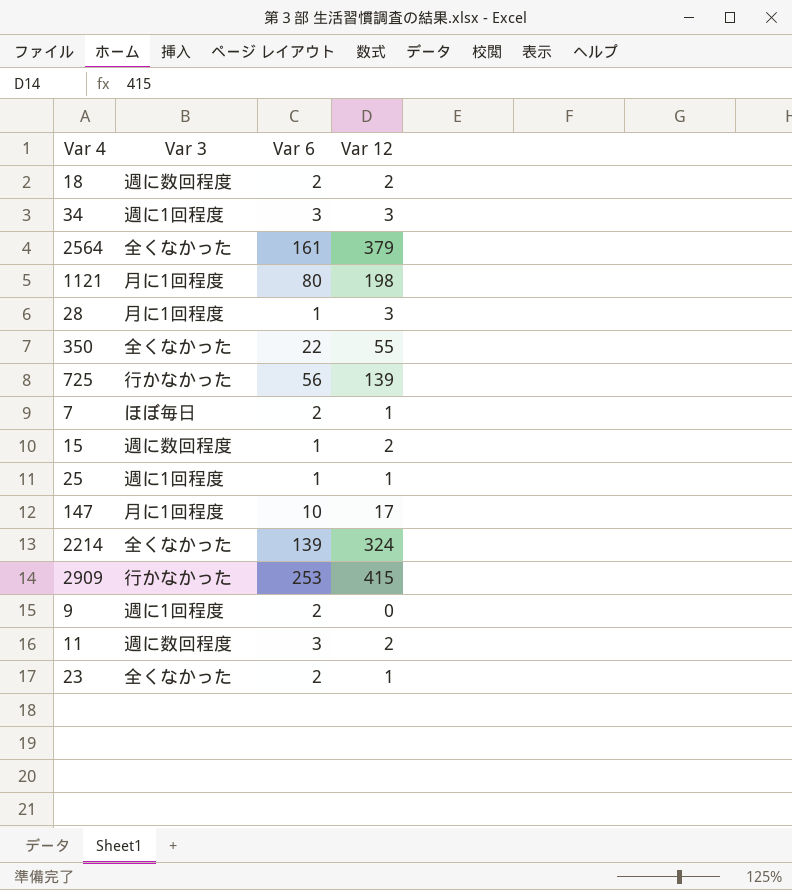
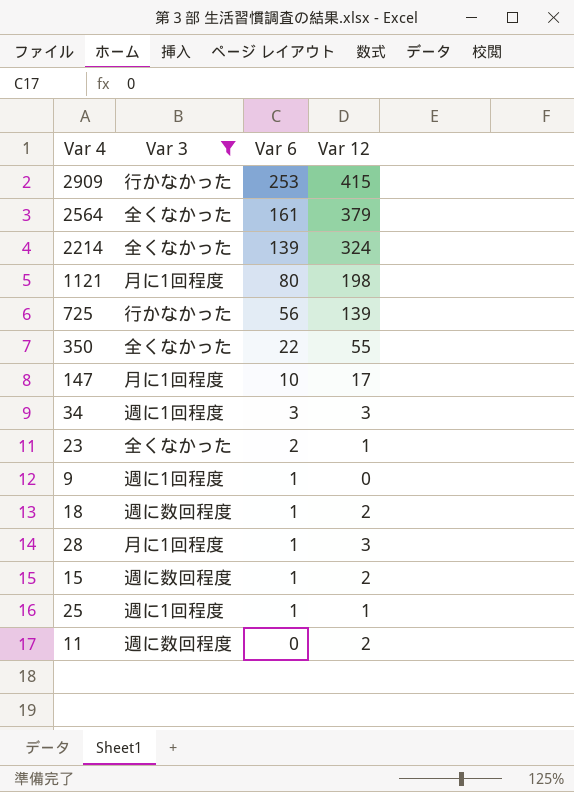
filter: none -> Var 3 != ほぼ毎日
row order: none -> Var 6 descending
9 | Var 6: 2 -> 1
18 | Var 6: 2 -> 1
11 | Var 6: 3 -> 0

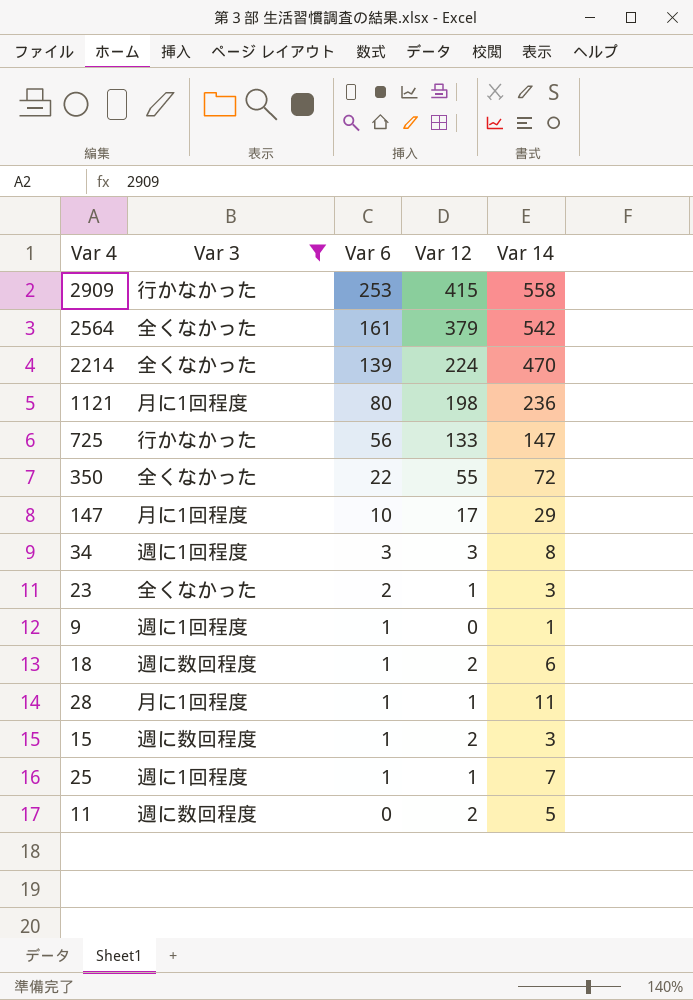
column Var 14 | position: none -> 5
2214 | Var 12: 324 -> 224
725 | Var 12: 139 -> 133
28 | Var 12: 3 -> 1

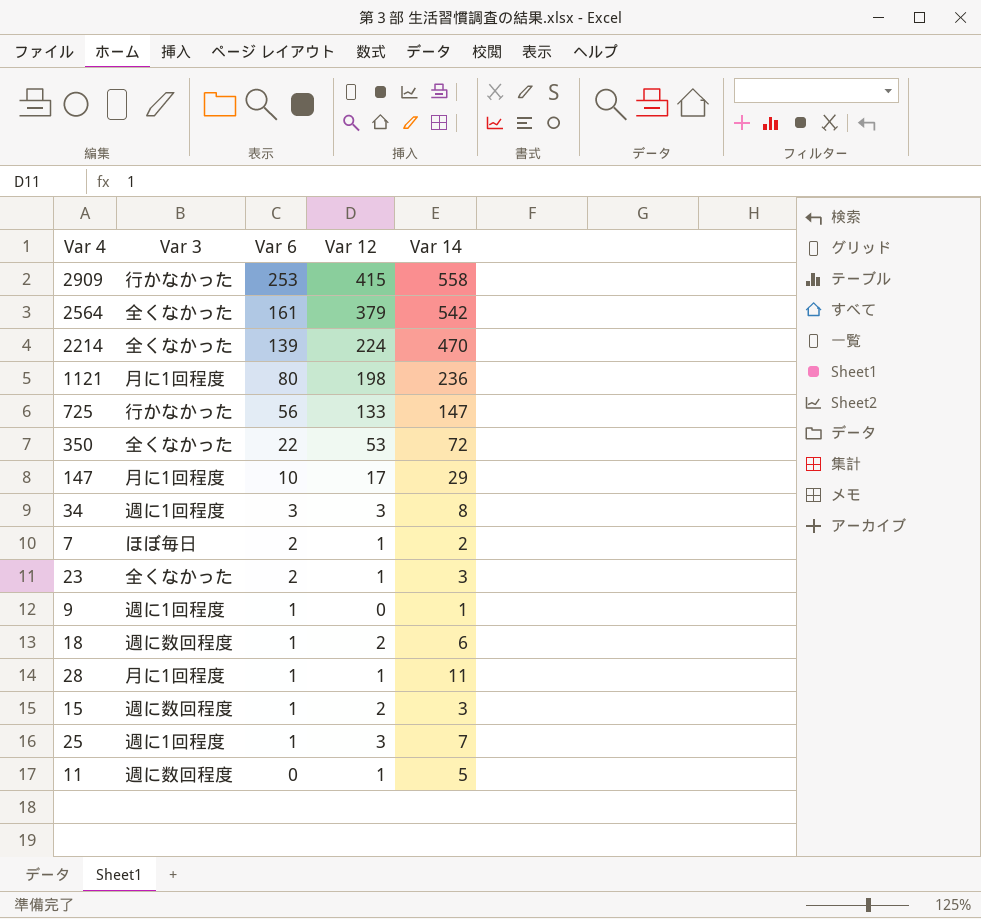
filter: Var 3 != ほぼ毎日 -> none
350 | Var 12: 55 -> 53
25 | Var 12: 1 -> 3
11 | Var 12: 2 -> 1

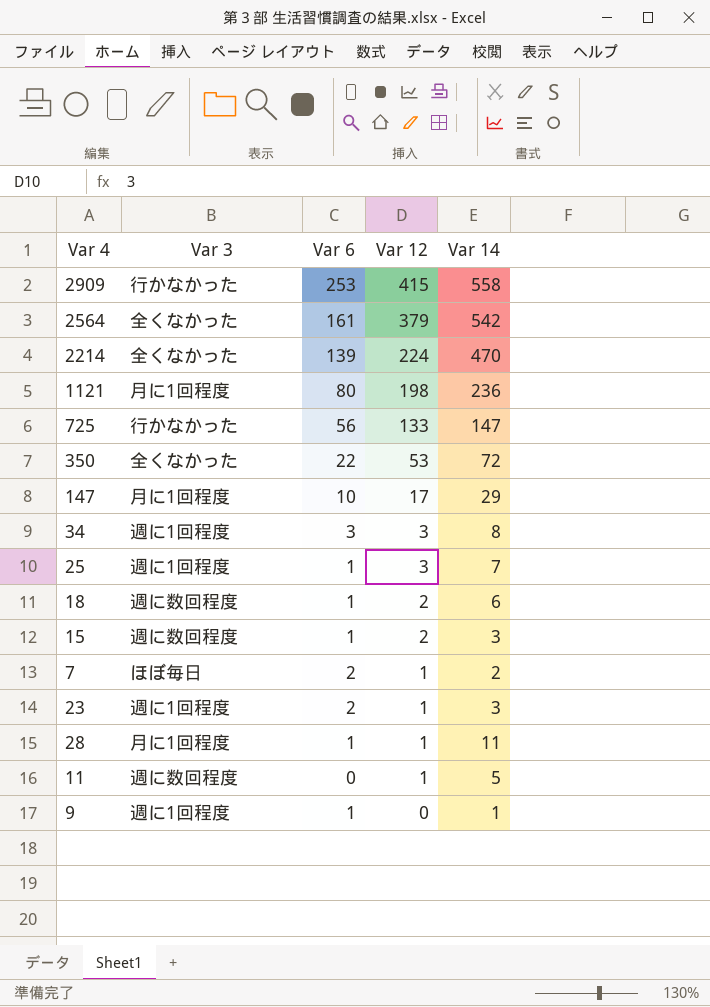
row order: Var 6 descending -> Var 12 descending
23 | Var 3: 全くなかった -> 週に1回程度

